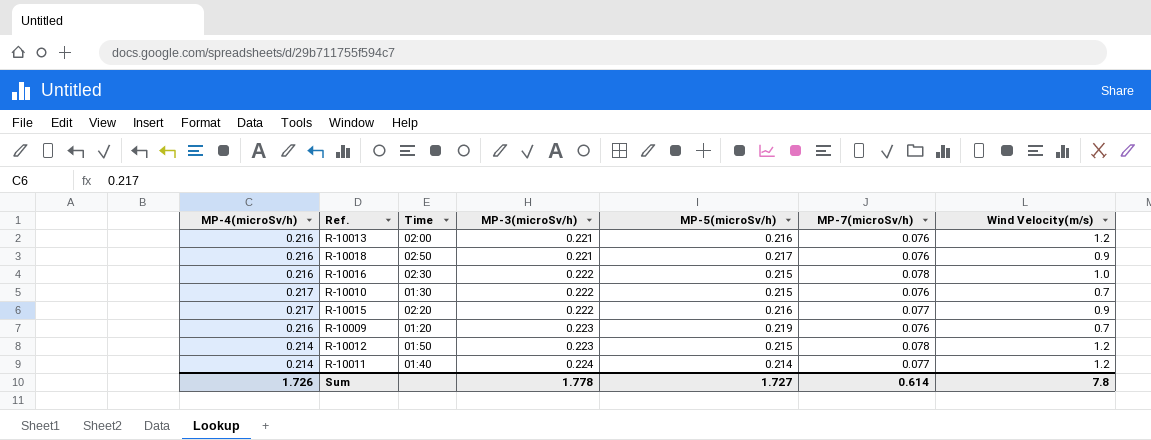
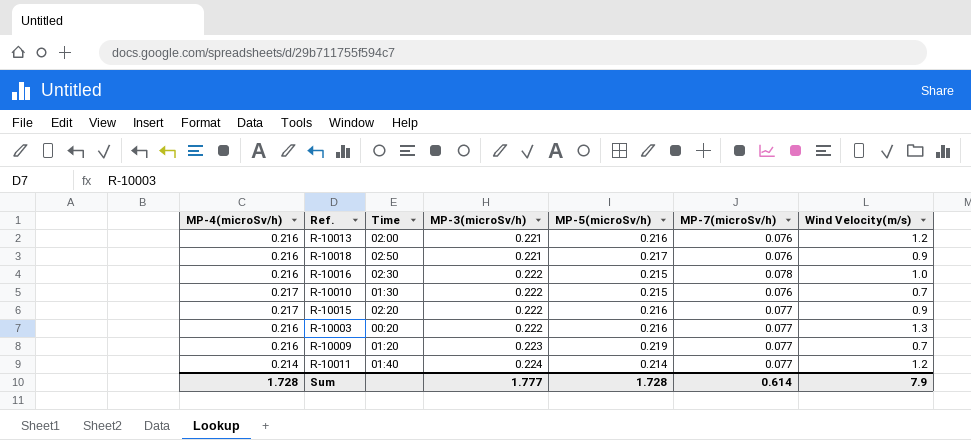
row R-10012: 0.214 | 01:50 | 0.223 | 0.215 | 0.078 | 1.2 -> none
row R-10003: none -> 0.216 | 00:20 | 0.222 | 0.216 | 0.077 | 1.3
R-10009 | MP-7(microSv/h): 0.076 -> 0.077
Sum | MP-4(microSv/h): 1.726 -> 1.728
Sum | MP-3(microSv/h): 1.778 -> 1.777
Sum | MP-5(microSv/h): 1.727 -> 1.728
Sum | Wind Velocity(m/s): 7.8 -> 7.9

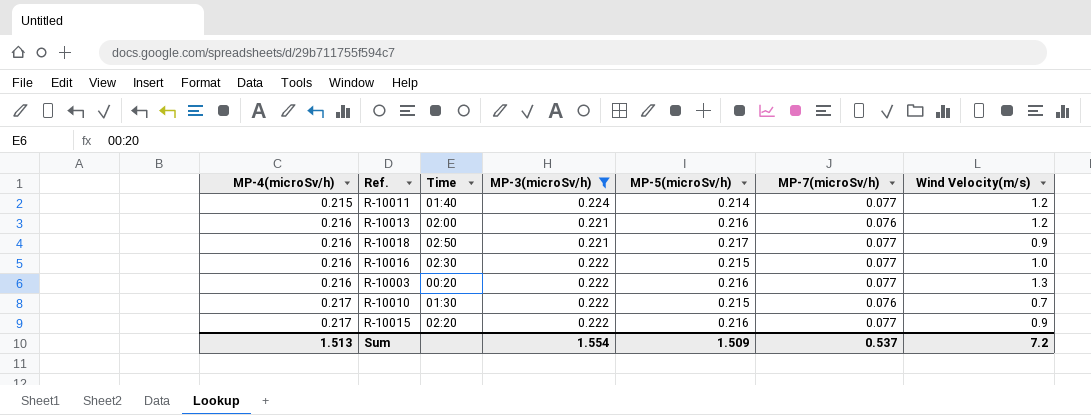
filter: none -> MP-3(microSv/h) != 0.223
row order: MP-3(microSv/h) ascending -> MP-4(microSv/h) ascending
R-10011 | MP-4(microSv/h): 0.214 -> 0.215
R-10018 | MP-7(microSv/h): 0.076 -> 0.077
R-10016 | MP-7(microSv/h): 0.078 -> 0.077
Sum | MP-4(microSv/h): 1.728 -> 1.513
Sum | MP-3(microSv/h): 1.777 -> 1.554
Sum | MP-5(microSv/h): 1.728 -> 1.509
Sum | MP-7(microSv/h): 0.614 -> 0.537
Sum | Wind Velocity(m/s): 7.9 -> 7.2

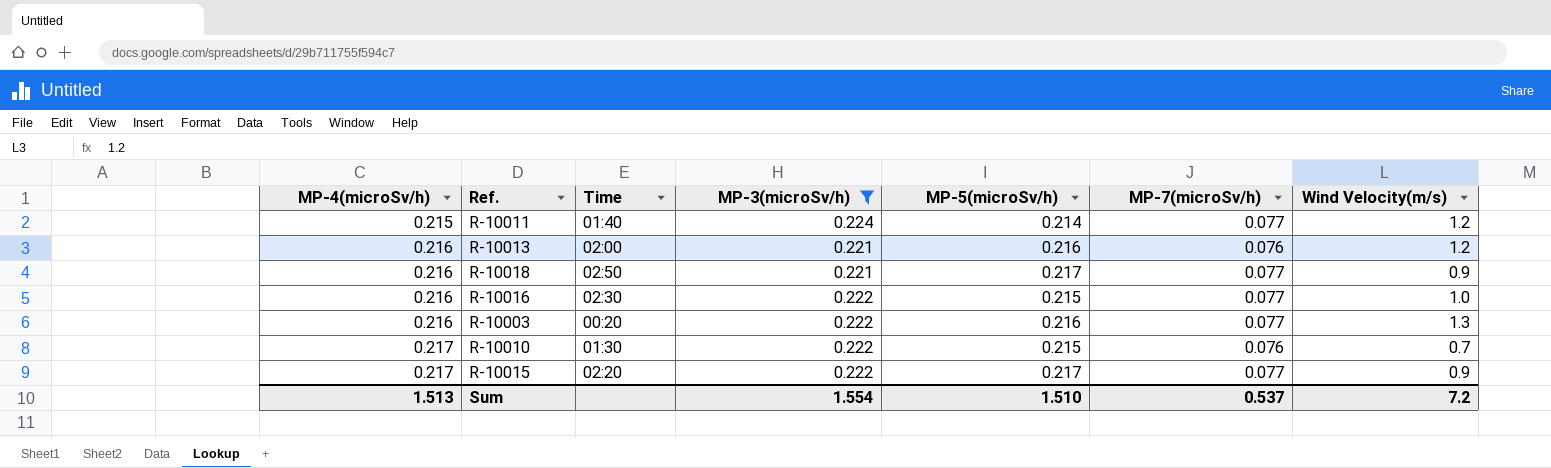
R-10015 | MP-5(microSv/h): 0.216 -> 0.217
Sum | MP-5(microSv/h): 1.509 -> 1.510

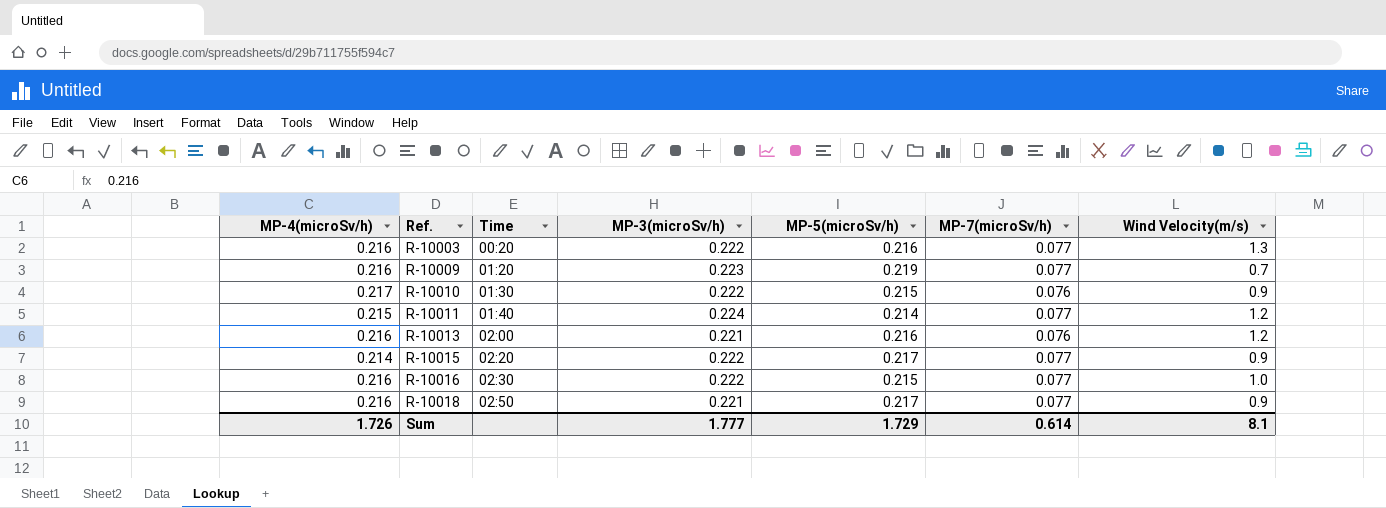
filter: MP-3(microSv/h) != 0.223 -> none
row order: MP-4(microSv/h) ascending -> Ref. ascending
R-10010 | Wind Velocity(m/s): 0.7 -> 0.9
R-10015 | MP-4(microSv/h): 0.217 -> 0.214
Sum | MP-4(microSv/h): 1.513 -> 1.726
Sum | MP-3(microSv/h): 1.554 -> 1.777
Sum | MP-5(microSv/h): 1.510 -> 1.729
Sum | MP-7(microSv/h): 0.537 -> 0.614
Sum | Wind Velocity(m/s): 7.2 -> 8.1

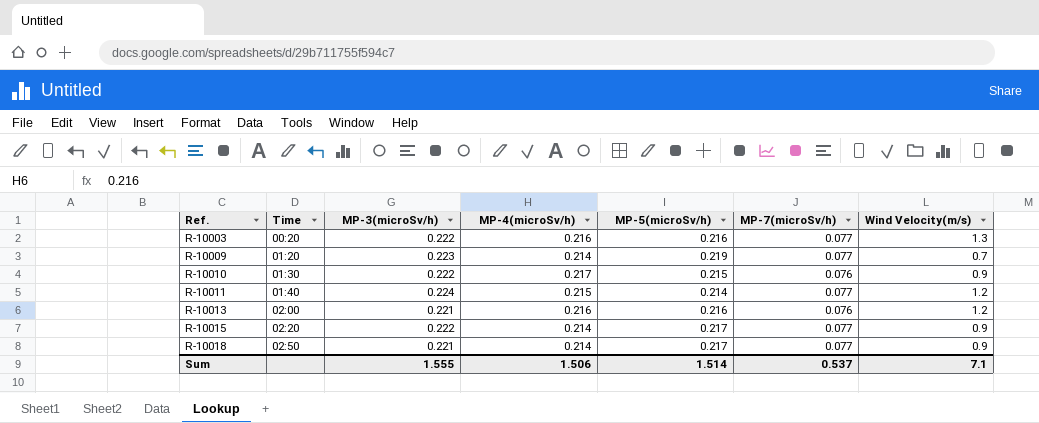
column MP-4(microSv/h) | position: 1 -> 4
row R-10016: 0.216 | 02:30 | 0.222 | 0.215 | 0.077 | 1.0 -> none
R-10009 | MP-4(microSv/h): 0.216 -> 0.214
R-10018 | MP-4(microSv/h): 0.216 -> 0.214
Sum | MP-3(microSv/h): 1.777 -> 1.555
Sum | MP-4(microSv/h): 1.726 -> 1.506
Sum | MP-5(microSv/h): 1.729 -> 1.514
Sum | MP-7(microSv/h): 0.614 -> 0.537
Sum | Wind Velocity(m/s): 8.1 -> 7.1

